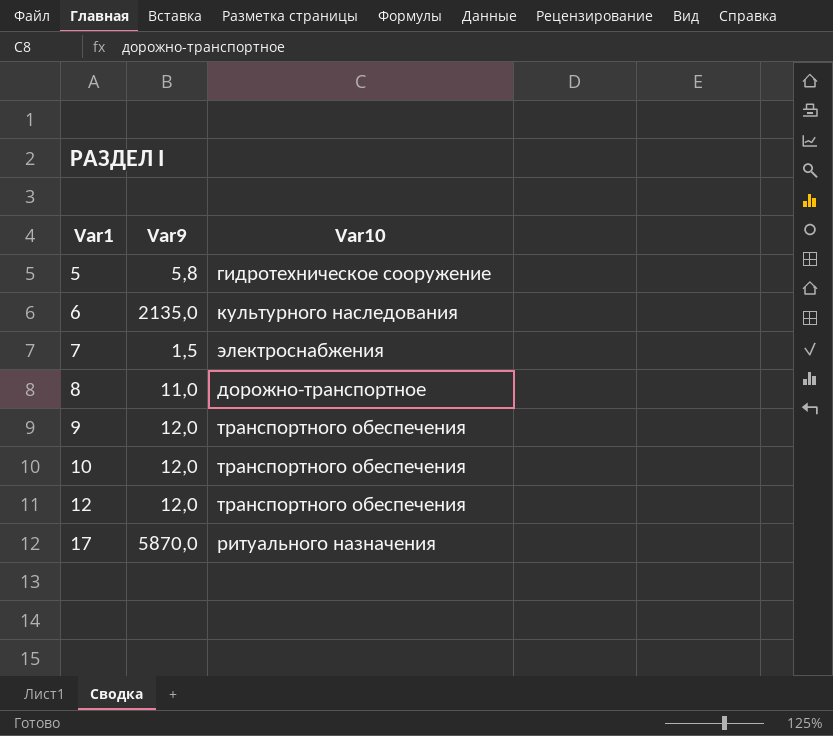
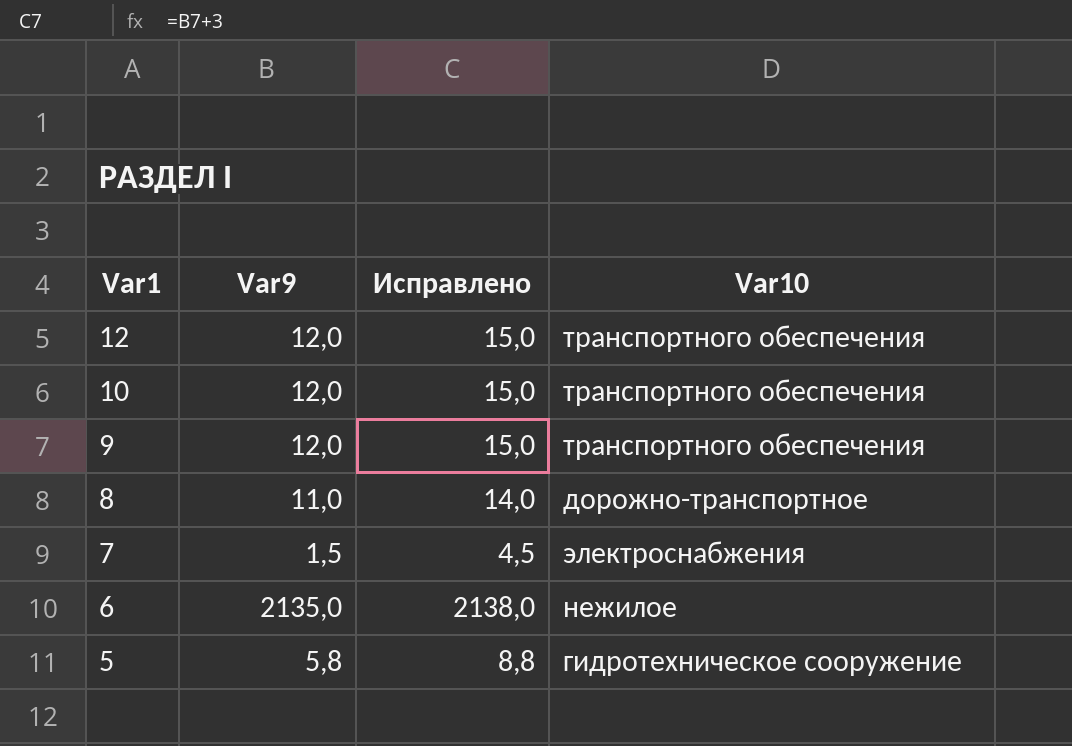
row order: Var1 ascending -> Var1 descending
column Исправлено | formula: none -> [Var9] + 3
row 17: 5870,0 | ритуального назначения -> none
6 | Var10: культурного наследования -> нежилое

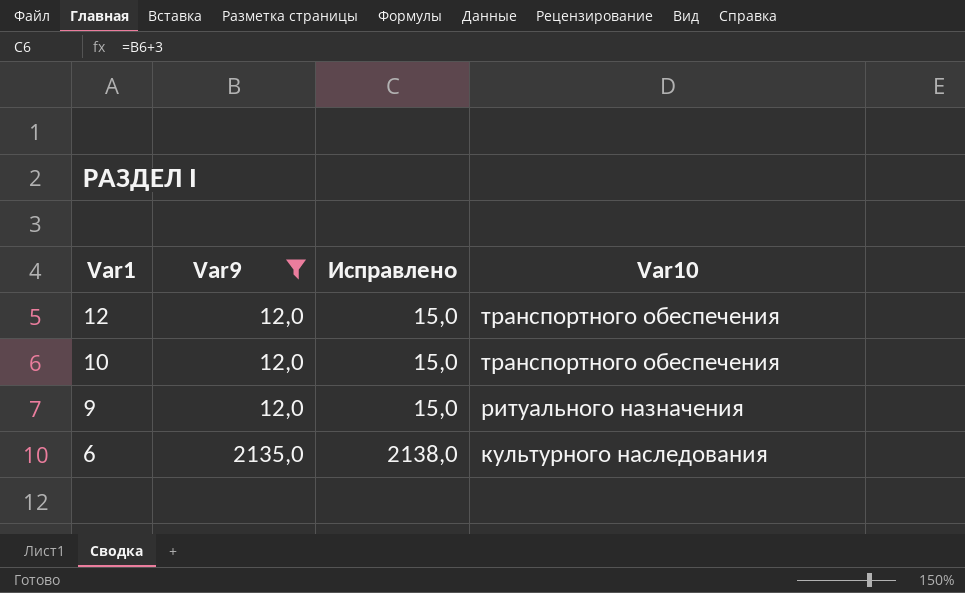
filter: none -> Var9 >= 12,0
9 | Var10: транспортного обеспечения -> ритуального назначения
6 | Var10: нежилое -> культурного наследования

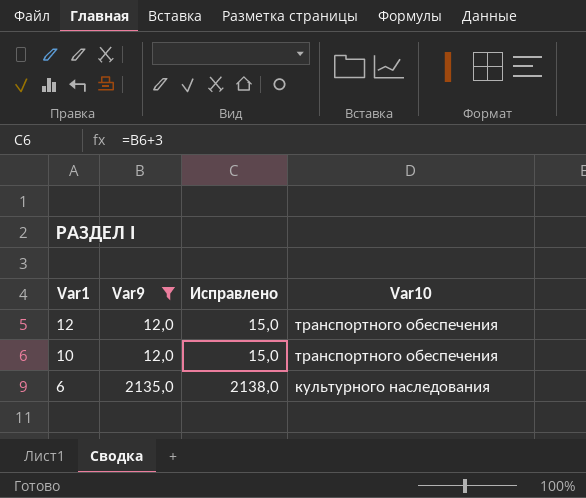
row 9: 12,0 | 15,0 | ритуального назначения -> none

